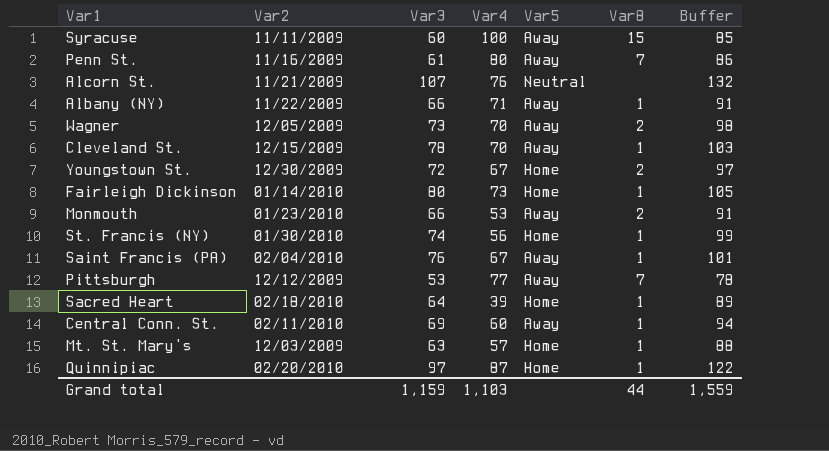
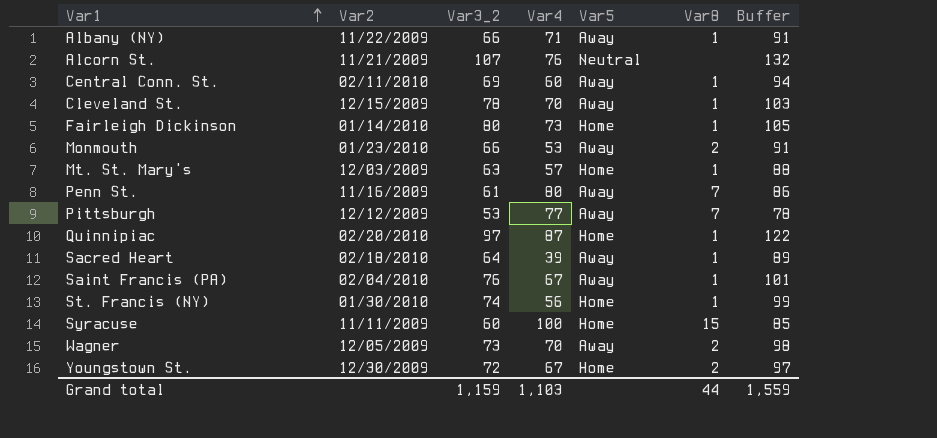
row order: none -> Var1 ascending
column name: Var3 -> Var3_2
Sacred Heart | Var5: Home -> Away
Syracuse | Var5: Away -> Home

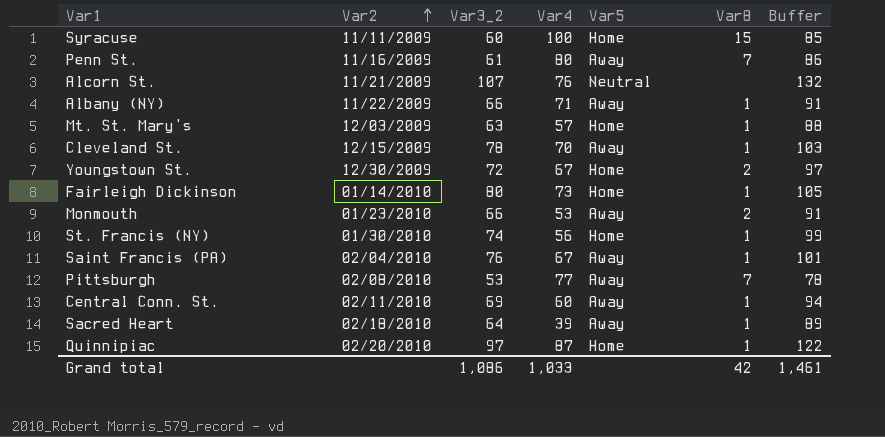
row order: Var1 ascending -> Var2 ascending
row Wagner: 12/05/2009 | 73 | 70 | Away | 2 | 98 -> none
Pittsburgh | Var2: 12/12/2009 -> 02/08/2010
Grand total | Var3_2: 1,159 -> 1,086
Grand total | Var4: 1,103 -> 1,033
Grand total | Var8: 44 -> 42
Grand total | Buffer: 1,559 -> 1,461

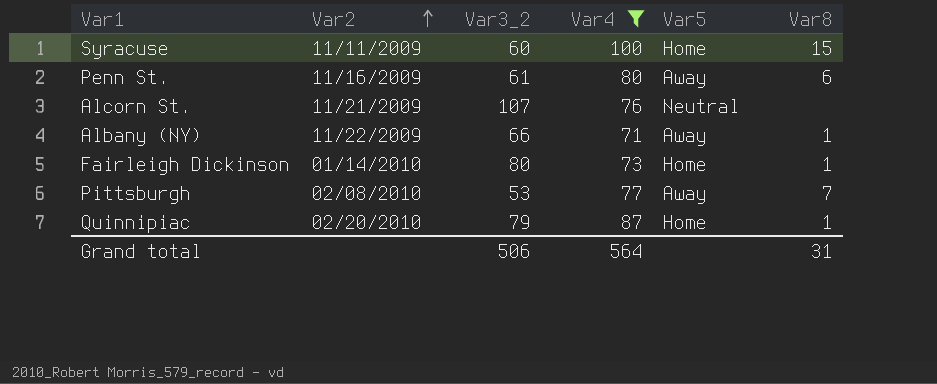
filter: none -> Var4 >= 71
column Buffer | formula: [Var3_2] + 25 -> none
Penn St. | Var8: 7 -> 6
Quinnipiac | Var3_2: 97 -> 79
Grand total | Var3_2: 1,086 -> 506
Grand total | Var4: 1,033 -> 564
Grand total | Var8: 42 -> 31

